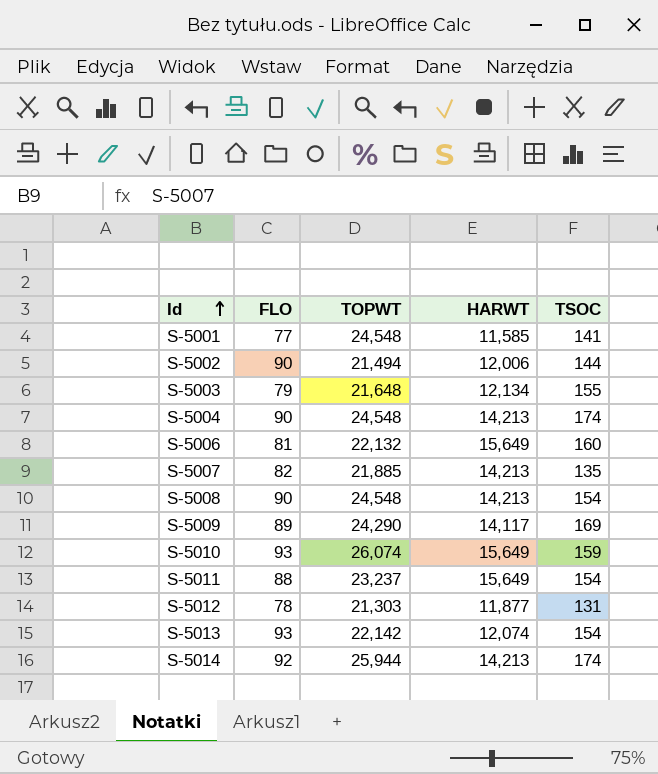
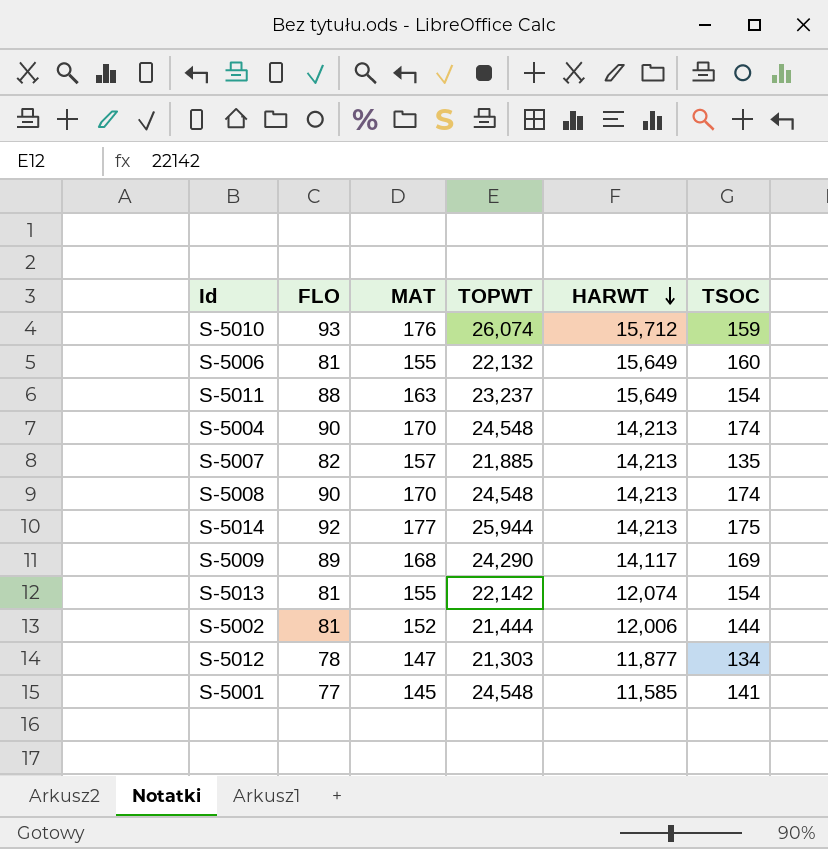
row order: Id ascending -> HARWT descending
column MAT | position: none -> 3
row S-5003: 79 | 21,648 | 12,134 | 155 -> none
S-5010 | HARWT: 15,649 -> 15,712
S-5008 | TSOC: 154 -> 174
S-5014 | TSOC: 174 -> 175
S-5013 | FLO: 93 -> 81
S-5002 | FLO: 90 -> 81
S-5002 | TOPWT: 21,494 -> 21,444
S-5012 | TSOC: 131 -> 134

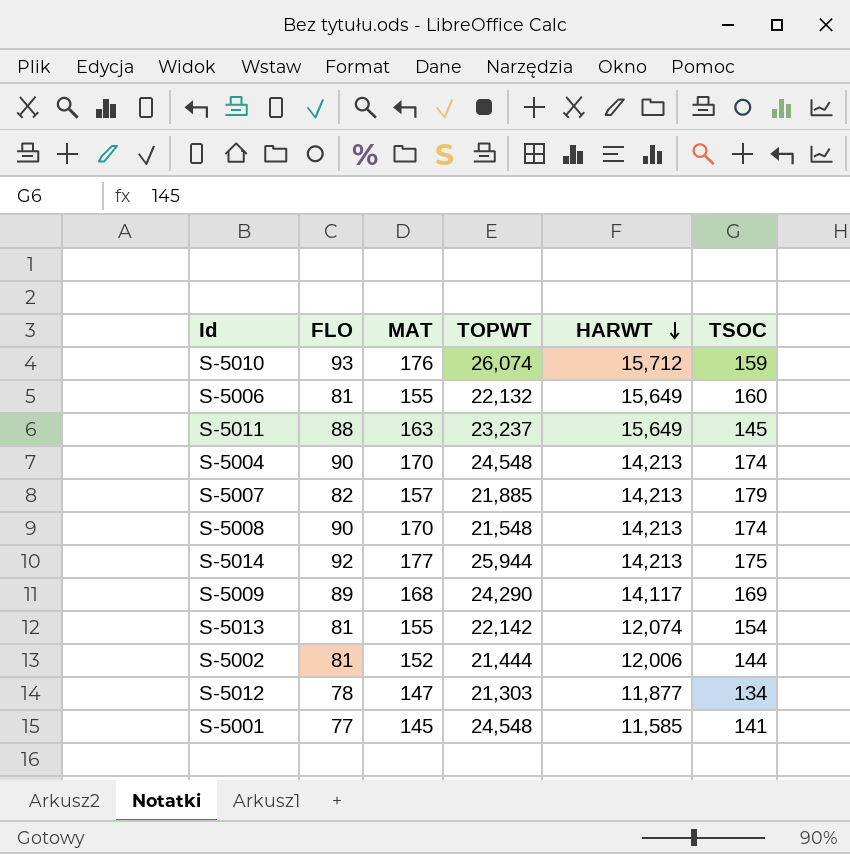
S-5011 | TSOC: 154 -> 145
S-5007 | TSOC: 135 -> 179
S-5008 | TOPWT: 24,548 -> 21,548

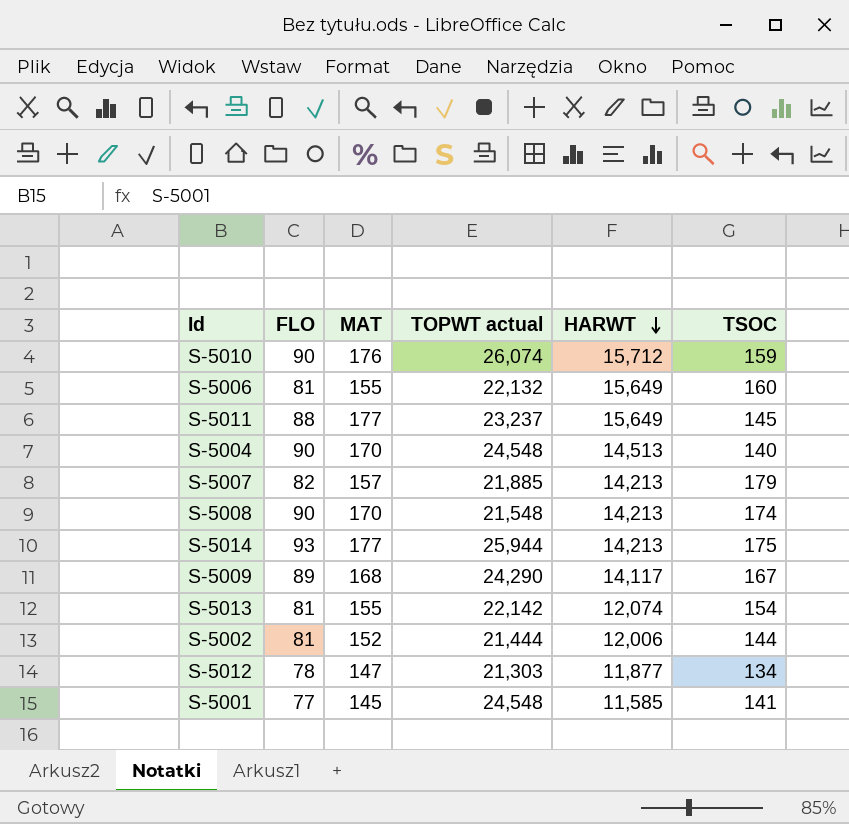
column name: TOPWT -> TOPWT actual
S-5010 | FLO: 93 -> 90
S-5011 | MAT: 163 -> 177
S-5004 | HARWT: 14,213 -> 14,513
S-5004 | TSOC: 174 -> 140
S-5014 | FLO: 92 -> 93
S-5009 | TSOC: 169 -> 167

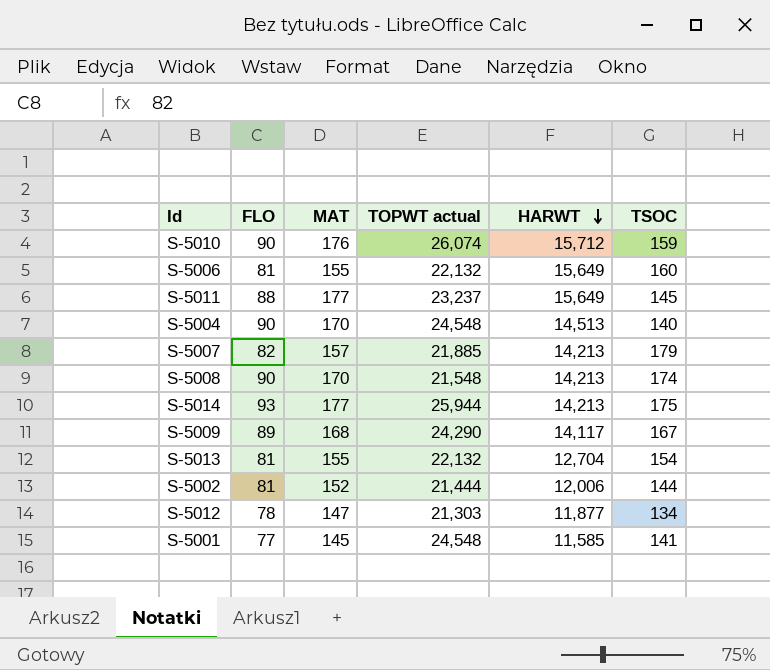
S-5013 | TOPWT actual: 22,142 -> 22,132
S-5013 | HARWT: 12,074 -> 12,704

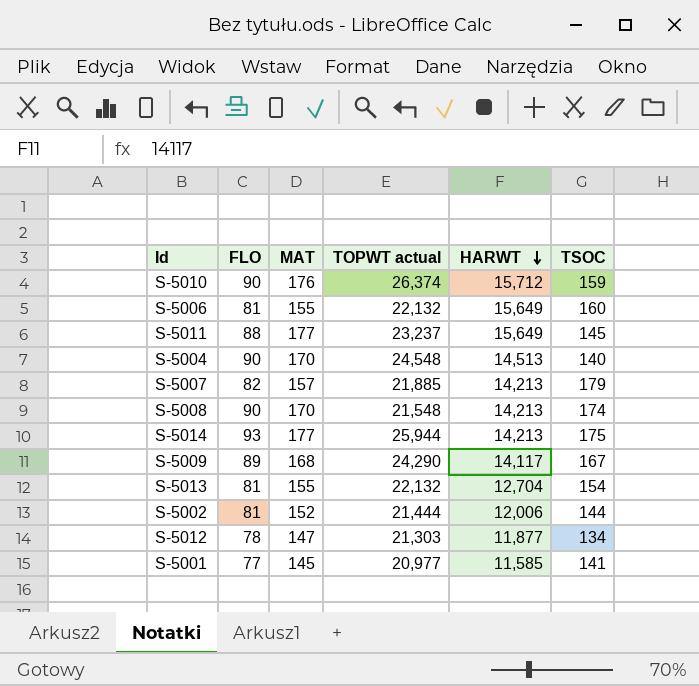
S-5010 | TOPWT actual: 26,074 -> 26,374
S-5001 | TOPWT actual: 24,548 -> 20,977

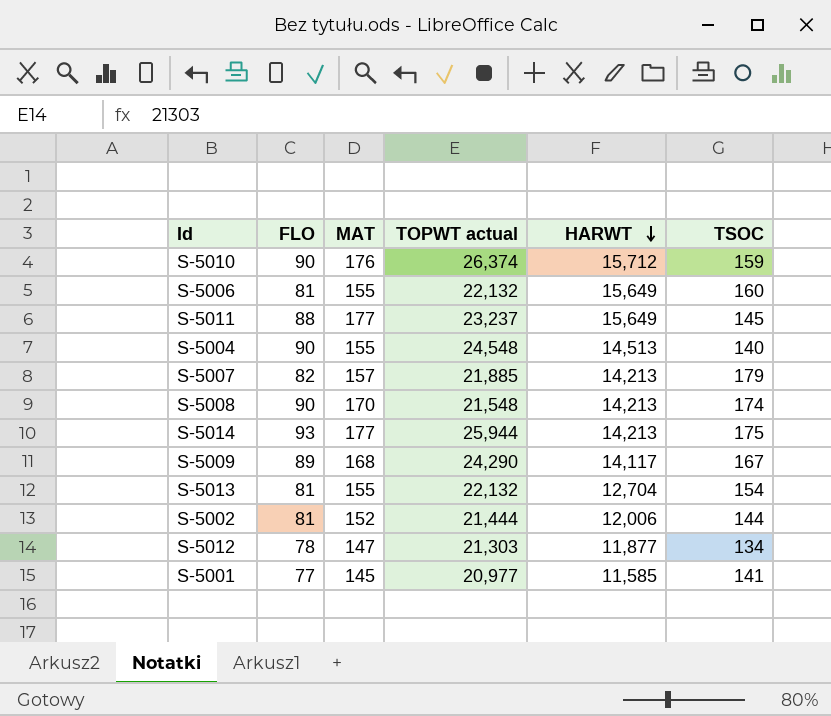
S-5004 | MAT: 170 -> 155

